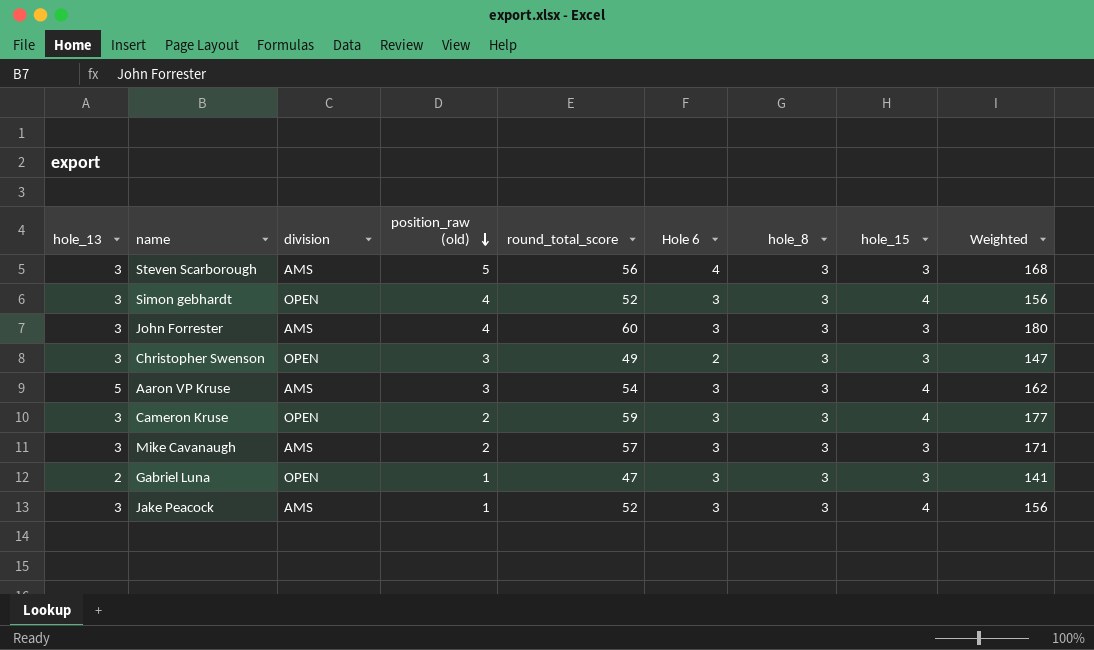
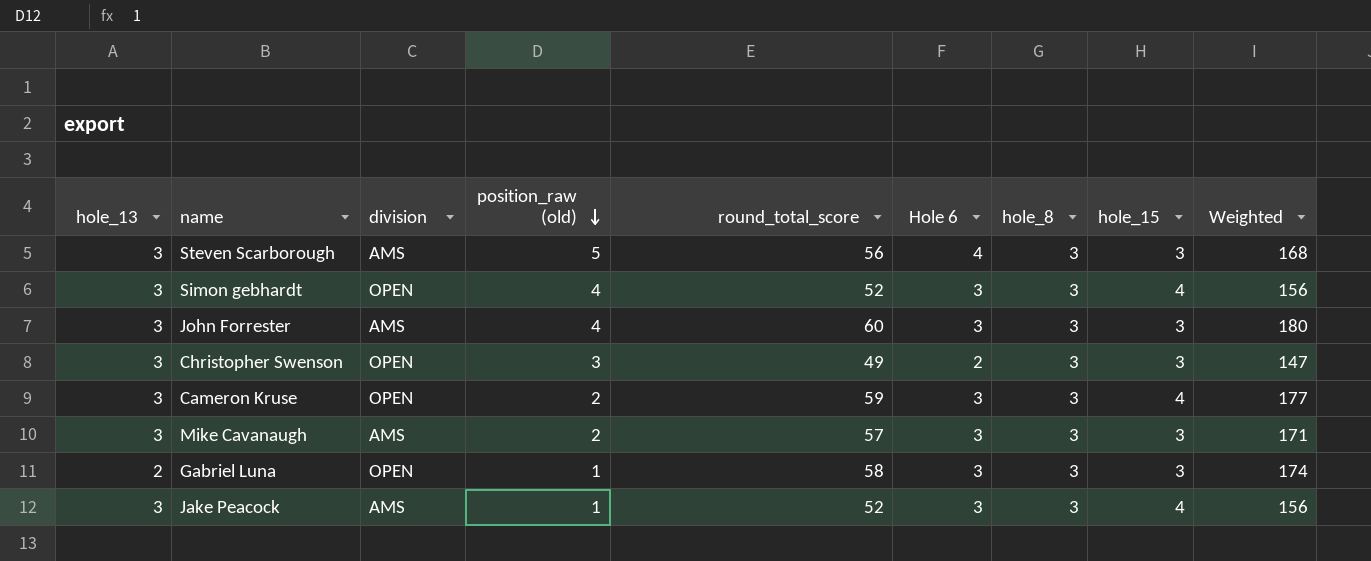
row Aaron VP Kruse: 5 | AMS | 3 | 54 | 3 | 3 | 4 | 162 -> none
Gabriel Luna | round_total_score: 47 -> 58
Gabriel Luna | Weighted: 141 -> 174

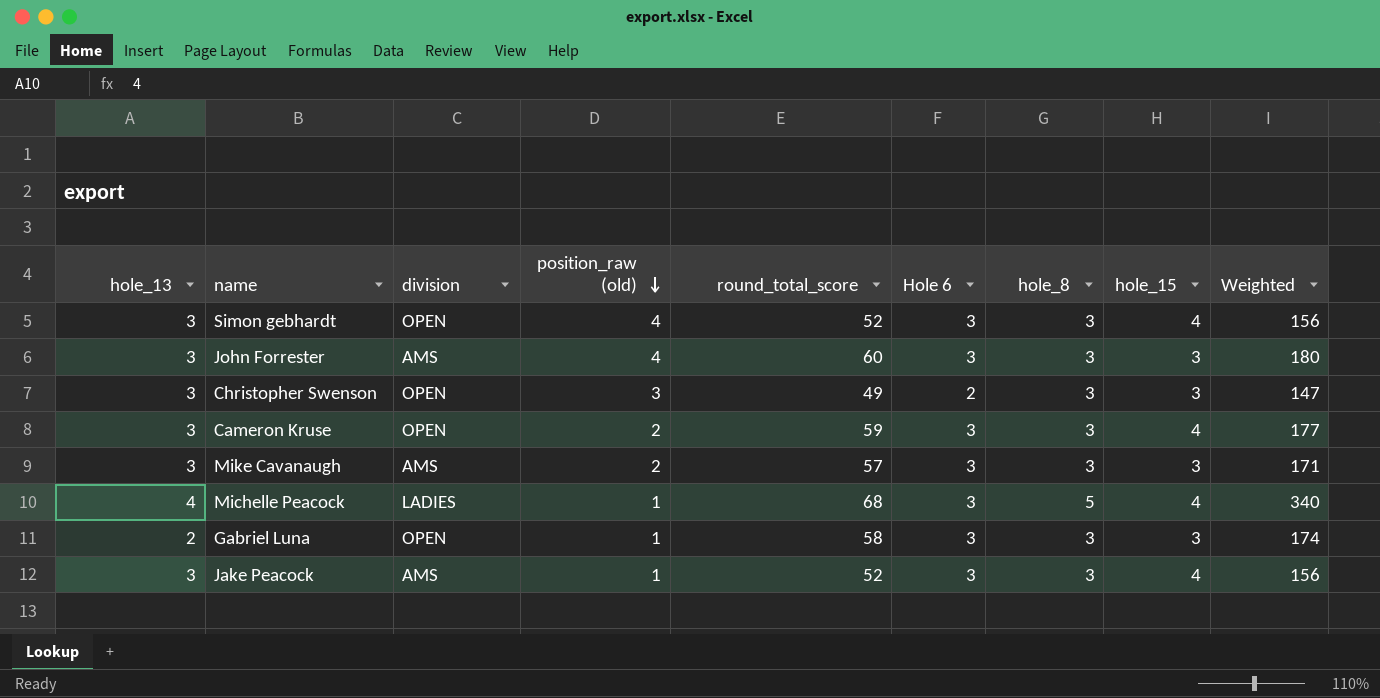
row Steven Scarborough: 3 | AMS | 5 | 56 | 4 | 3 | 3 | 168 -> none
row Michelle Peacock: none -> 4 | LADIES | 1 | 68 | 3 | 5 | 4 | 340

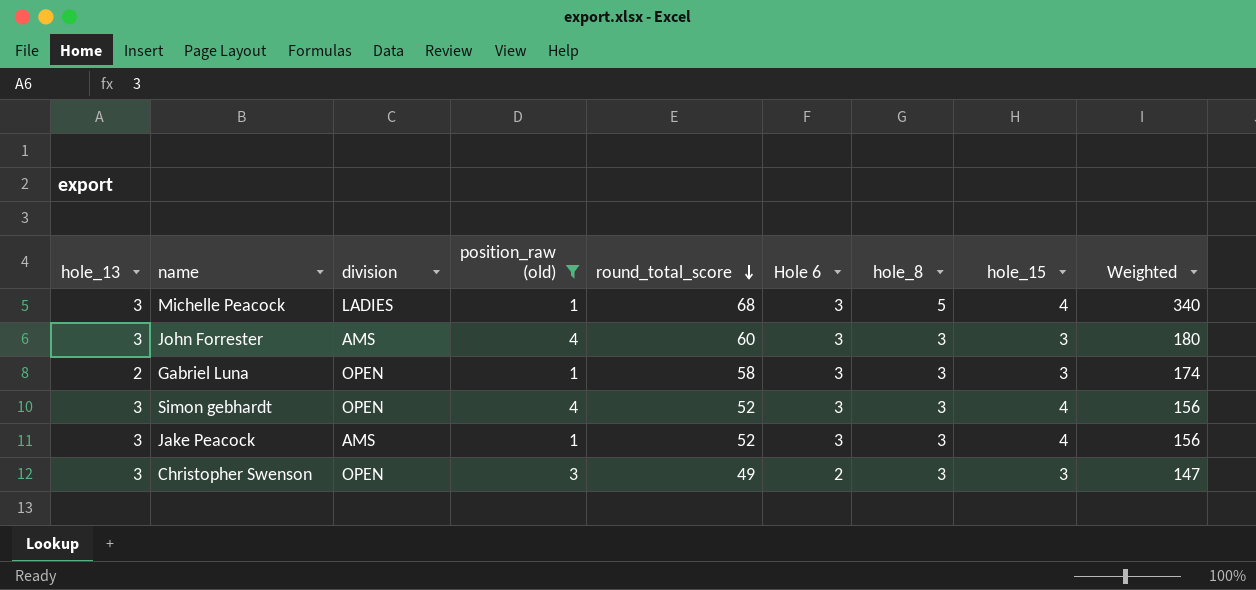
filter: none -> position_raw (old) != 2
row order: position_raw (old) descending -> round_total_score descending
Michelle Peacock | hole_13: 4 -> 3

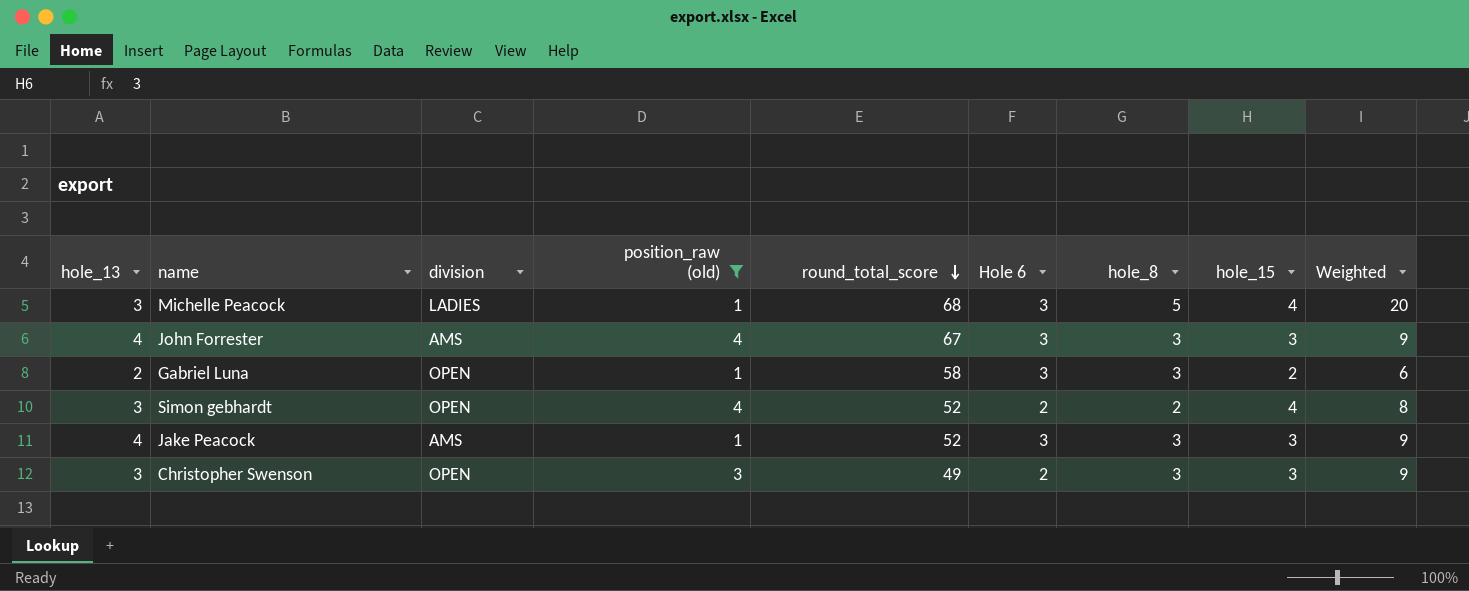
column Weighted | formula: [round_total_score] * [hole_8] -> [hole_8] * [hole_15]
John Forrester | hole_13: 3 -> 4
John Forrester | round_total_score: 60 -> 67
Gabriel Luna | hole_15: 3 -> 2
Simon gebhardt | Hole 6: 3 -> 2
Simon gebhardt | hole_8: 3 -> 2
Jake Peacock | hole_13: 3 -> 4
Jake Peacock | hole_15: 4 -> 3

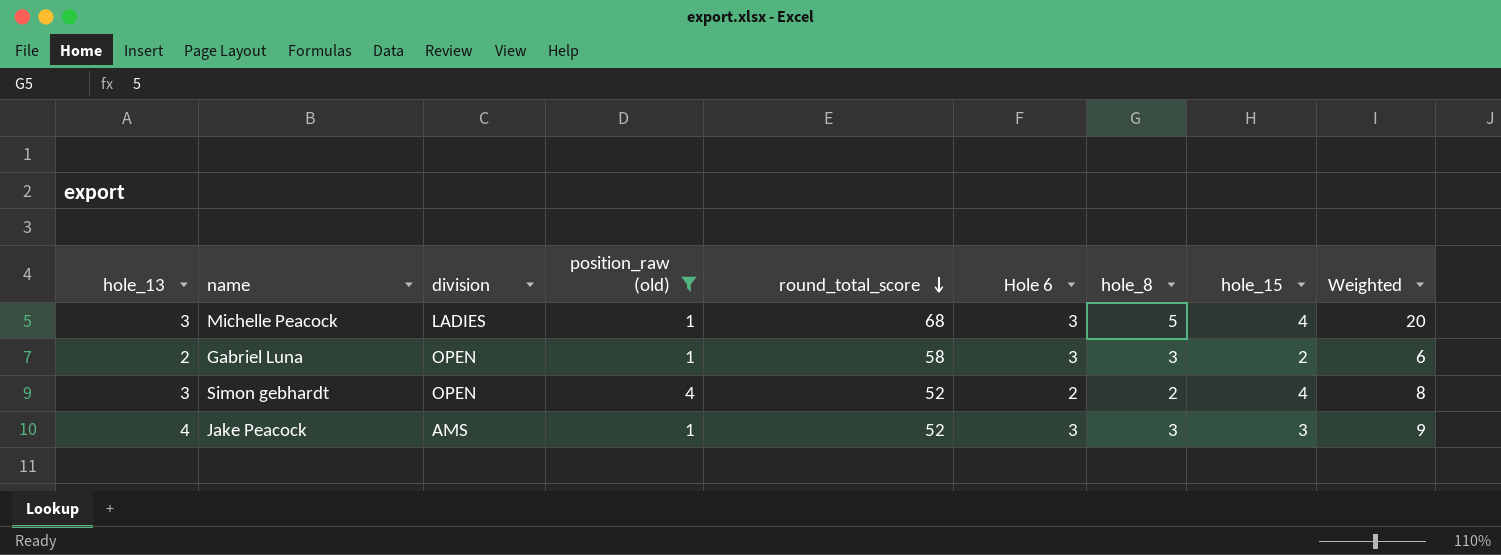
row John Forrester: 4 | AMS | 4 | 67 | 3 | 3 | 3 | 9 -> none
row Christopher Swenson: 3 | OPEN | 3 | 49 | 2 | 3 | 3 | 9 -> none

